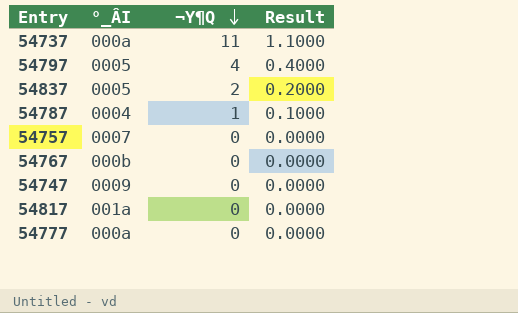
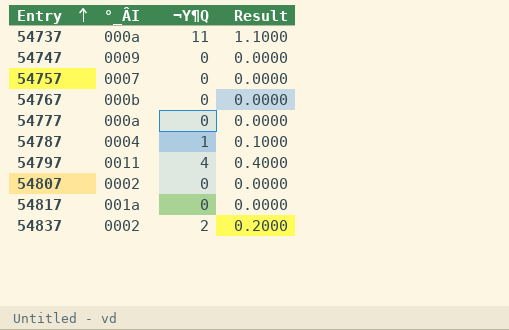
row order: ¬Y¶Q descending -> Entry ascending
54797 | °_ÂI: 0005 -> 0011
row 54807: none -> 0002 | 0 | 0.0000
54837 | °_ÂI: 0005 -> 0002

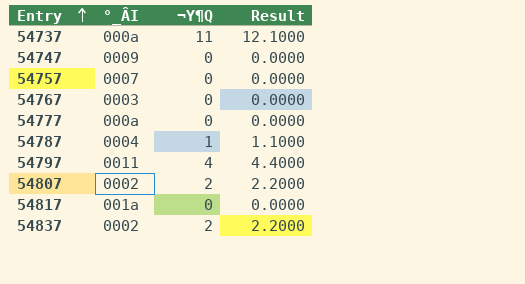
column Result | formula: [¬Y¶Q] * 0.1 -> [¬Y¶Q] * 1.1
54767 | °_ÂI: 000b -> 0003
54807 | ¬Y¶Q: 0 -> 2

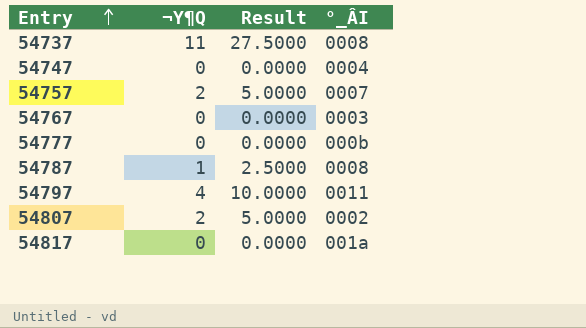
column Result | formula: [¬Y¶Q] * 1.1 -> [¬Y¶Q] * 2.5
column °_ÂI | position: 2 -> 4
row 54837: 0002 | 2 | 2.2000 -> none
54737 | °_ÂI: 000a -> 0008
54747 | °_ÂI: 0009 -> 0004
54757 | ¬Y¶Q: 0 -> 2
54777 | °_ÂI: 000a -> 000b
54787 | °_ÂI: 0004 -> 0008

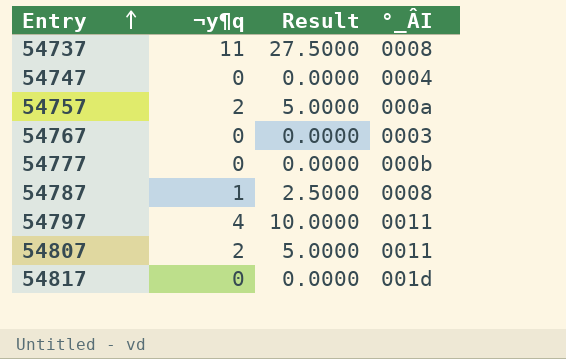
column name: ¬Y¶Q -> ¬y¶q
54757 | °_ÂI: 0007 -> 000a
54807 | °_ÂI: 0002 -> 0011
54817 | °_ÂI: 001a -> 001d

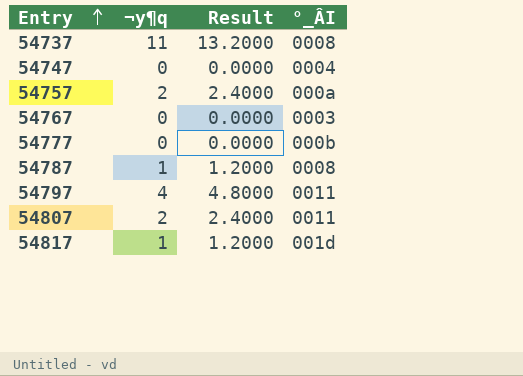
column Result | formula: [¬y¶q] * 2.5 -> [¬y¶q] * 1.2
54817 | ¬y¶q: 0 -> 1

